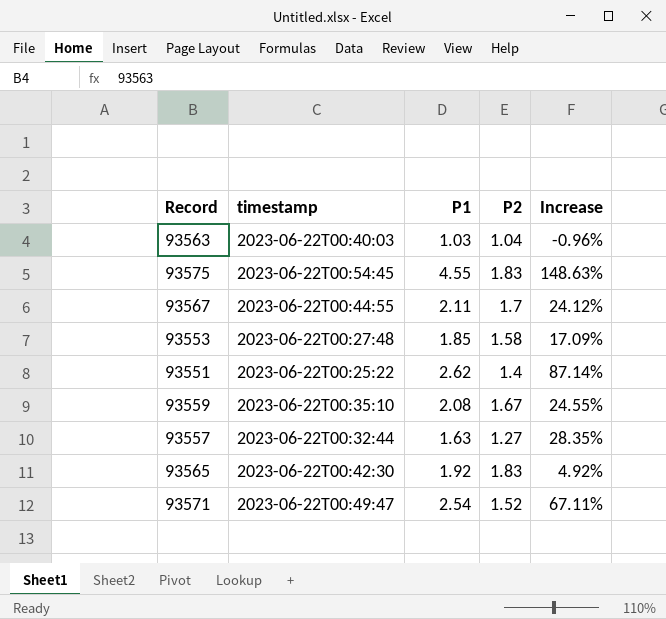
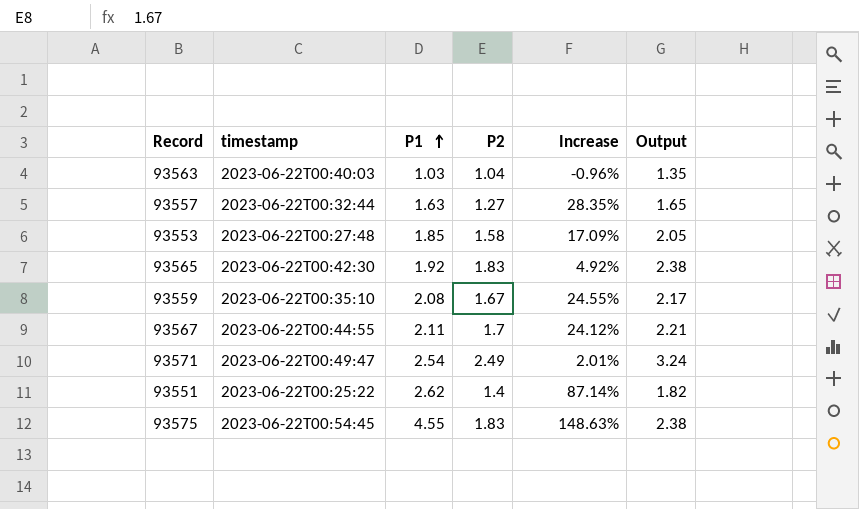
row order: none -> P1 ascending
column Output | formula: none -> [P2] * 1.3
93571 | P2: 1.52 -> 2.49
93571 | Increase: 67.11% -> 2.01%

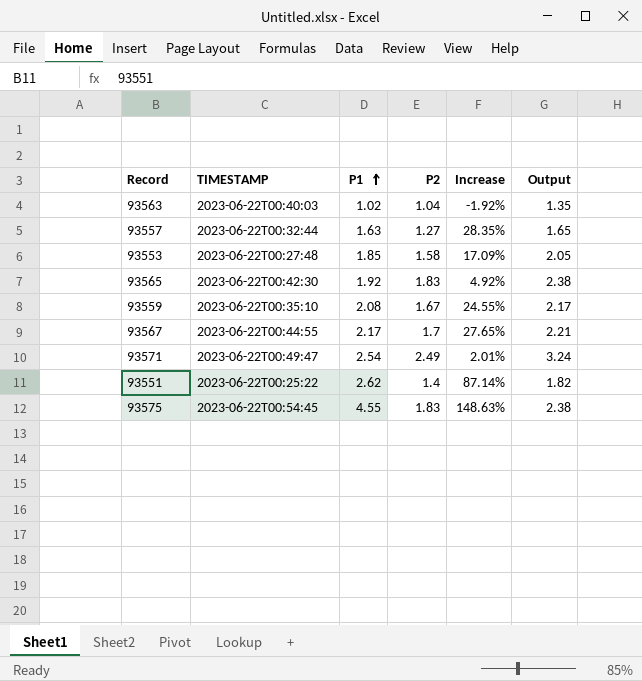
column name: timestamp -> TIMESTAMP
93563 | P1: 1.03 -> 1.02
93563 | Increase: -0.96% -> -1.92%
93567 | P1: 2.11 -> 2.17
93567 | Increase: 24.12% -> 27.65%

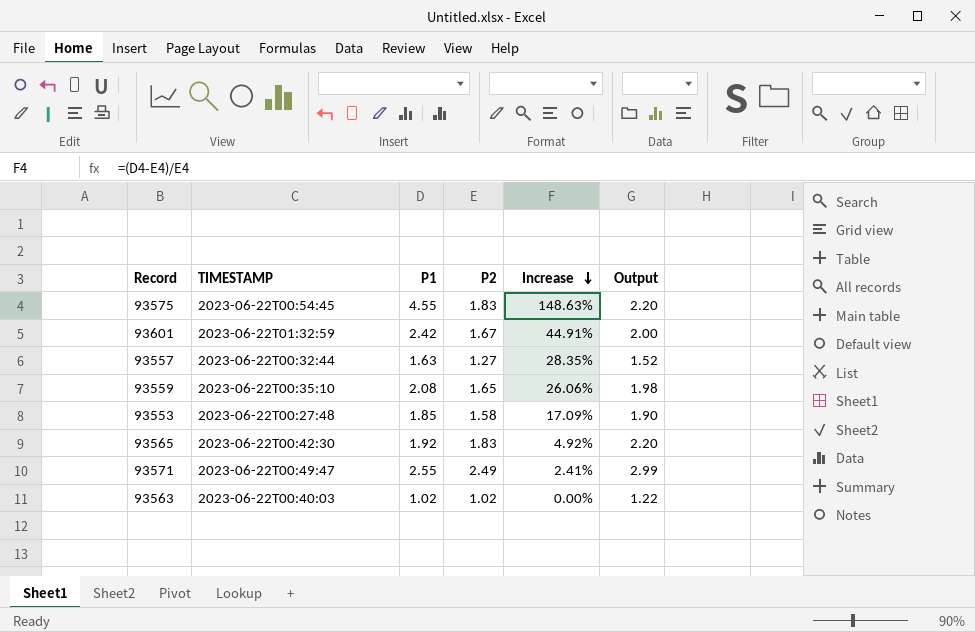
row order: P1 ascending -> Increase descending
column Output | formula: [P2] * 1.3 -> [P2] * 1.2
row 93567: 2023-06-22T00:44:55 | 2.17 | 1.7 | 27.65% | 2.21 -> none
row 93551: 2023-06-22T00:25:22 | 2.62 | 1.4 | 87.14% | 1.82 -> none
row 93601: none -> 2023-06-22T01:32:59 | 2.42 | 1.67 | 44.91% | 2.00
93559 | P2: 1.67 -> 1.65
93559 | Increase: 24.55% -> 26.06%
93571 | P1: 2.54 -> 2.55
93571 | Increase: 2.01% -> 2.41%
93563 | P2: 1.04 -> 1.02
93563 | Increase: -1.92% -> 0.00%

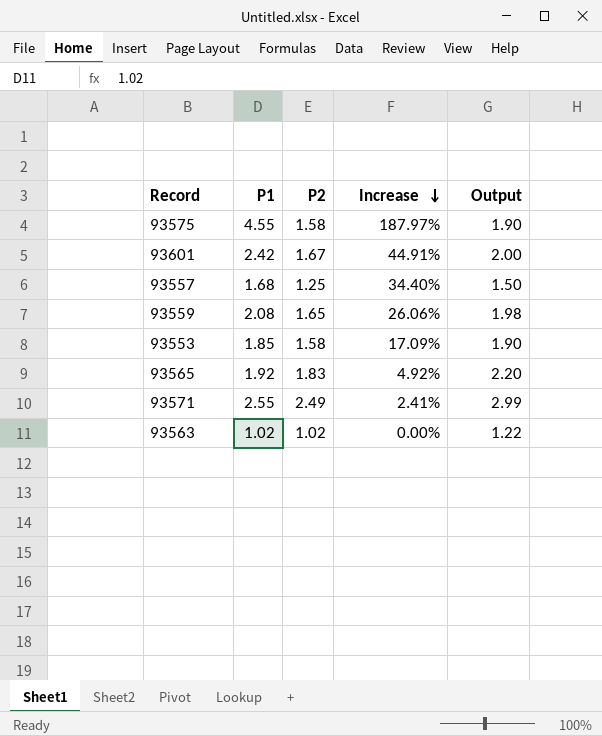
column TIMESTAMP | position: 2 -> none
93575 | P2: 1.83 -> 1.58
93575 | Increase: 148.63% -> 187.97%
93575 | Output: 2.20 -> 1.90
93557 | P1: 1.63 -> 1.68
93557 | P2: 1.27 -> 1.25
93557 | Increase: 28.35% -> 34.40%
93557 | Output: 1.52 -> 1.50

